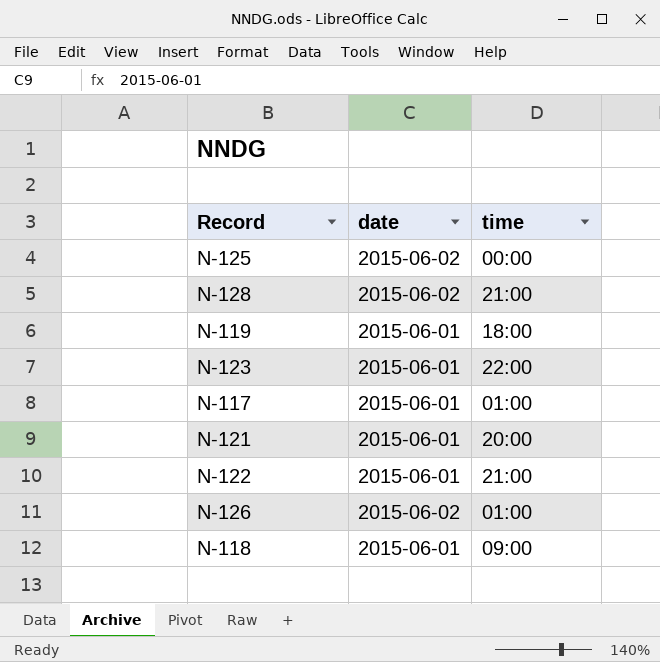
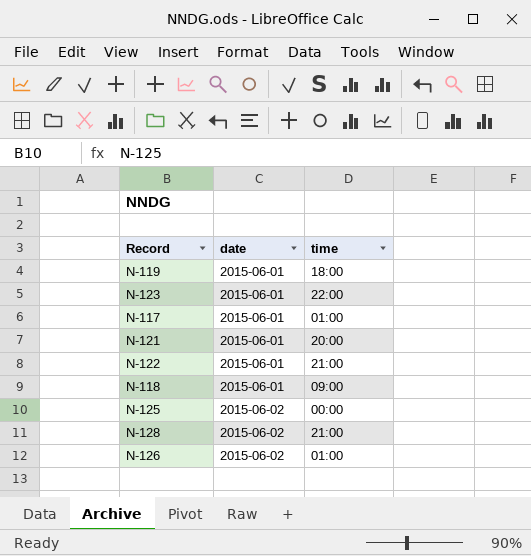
row order: none -> date ascending

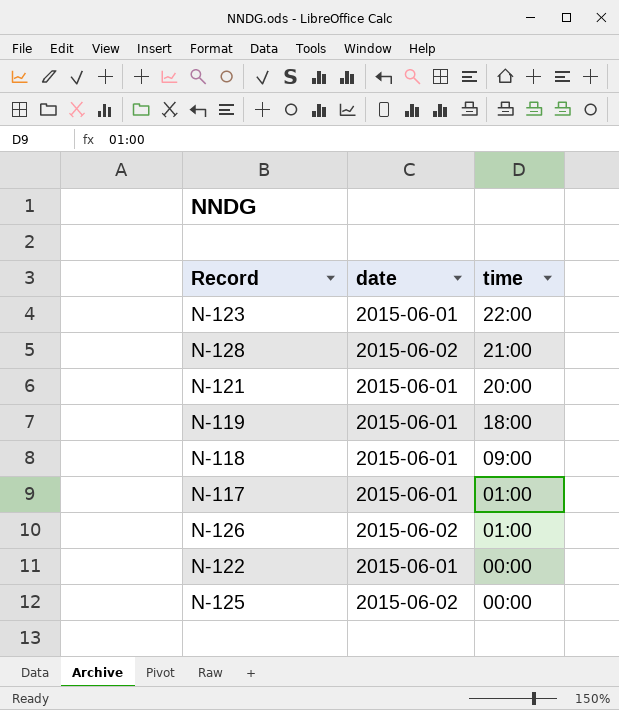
row order: date ascending -> time descending
N-122 | time: 21:00 -> 00:00

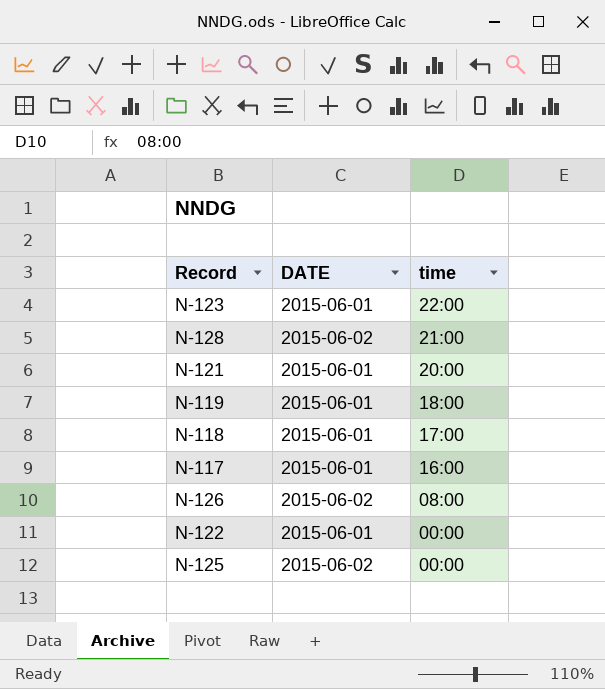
column name: date -> DATE
N-118 | time: 09:00 -> 17:00
N-117 | time: 01:00 -> 16:00
N-126 | time: 01:00 -> 08:00

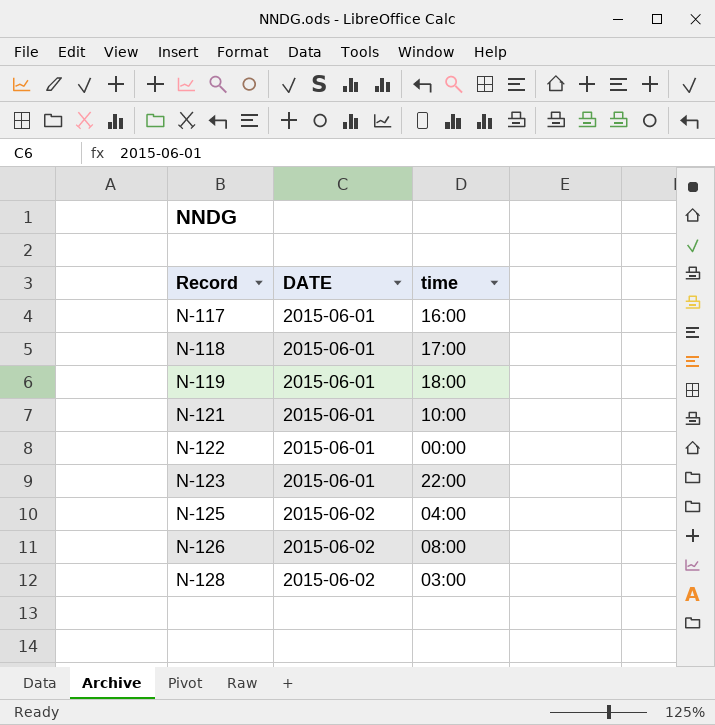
row order: time descending -> Record ascending
N-121 | time: 20:00 -> 10:00
N-125 | time: 00:00 -> 04:00
N-128 | time: 21:00 -> 03:00

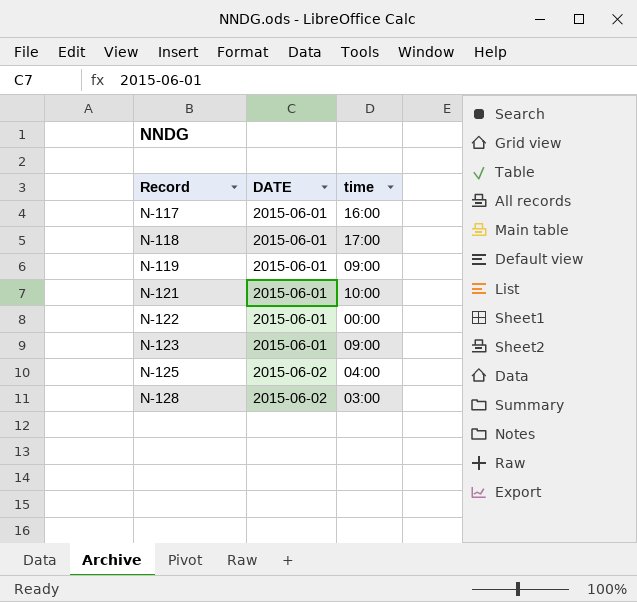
row N-126: 2015-06-02 | 08:00 -> none
N-119 | time: 18:00 -> 09:00
N-123 | time: 22:00 -> 09:00

